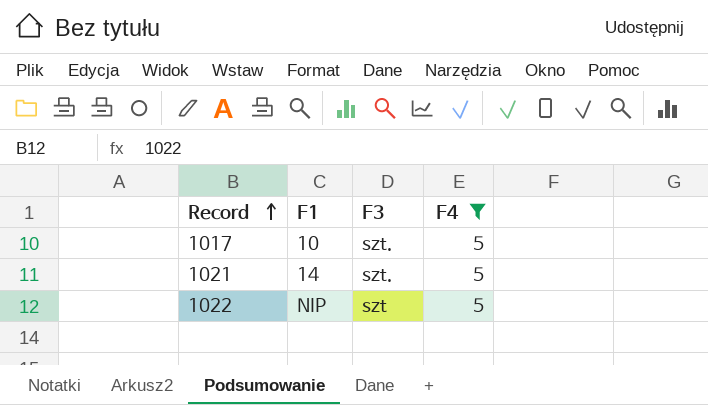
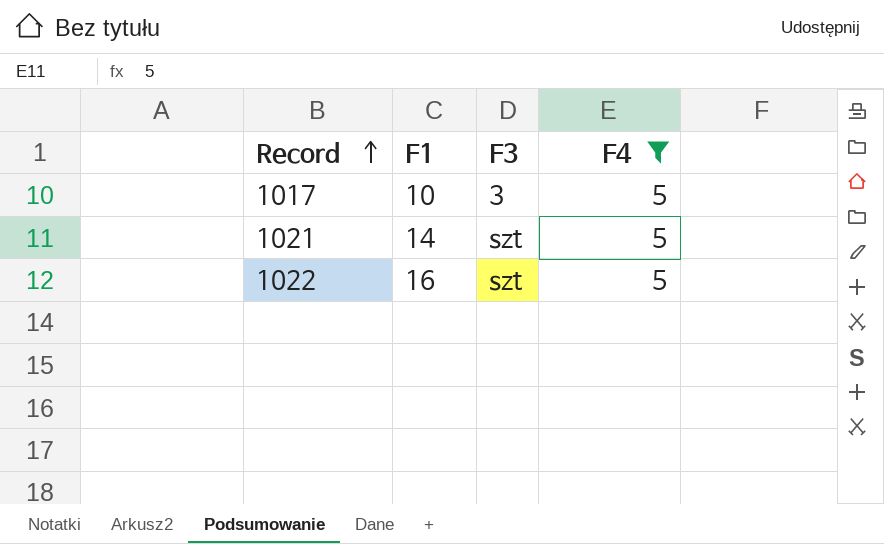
1017 | F3: szt. -> 3
1021 | F3: szt. -> szt
1022 | F1: NIP -> 16

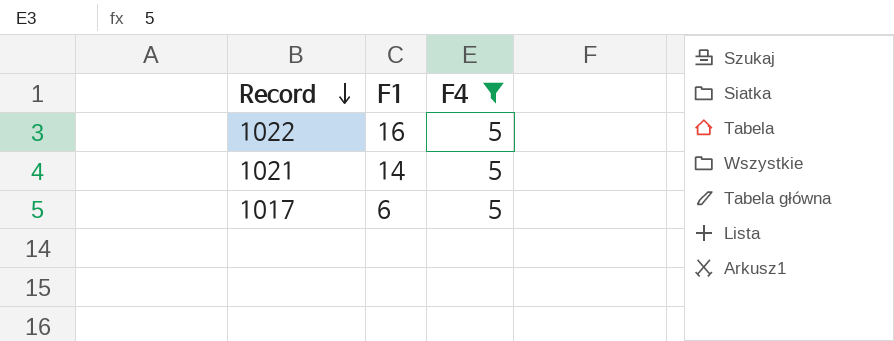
row order: Record ascending -> Record descending
column F3 | position: 3 -> none
1017 | F1: 10 -> 6

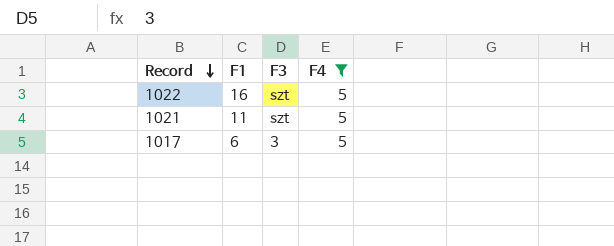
column F3 | position: none -> 3
1021 | F1: 14 -> 11

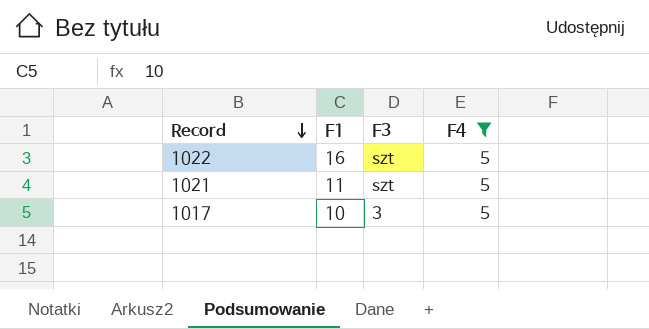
1017 | F1: 6 -> 10

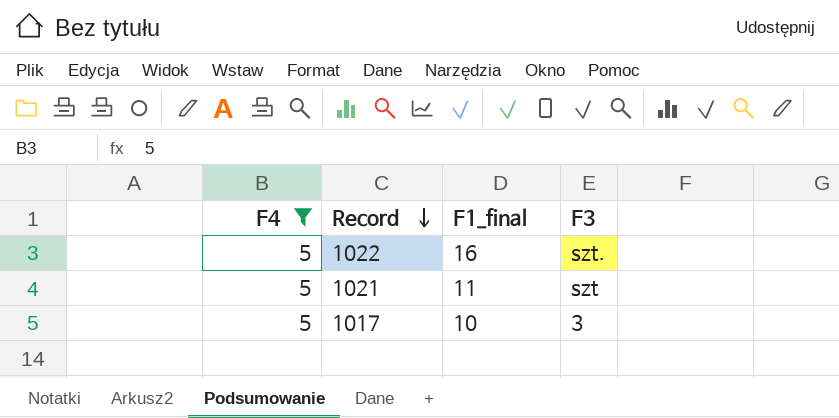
column F4 | position: 4 -> 1
column name: F1 -> F1_final
1022 | F3: szt -> szt.

